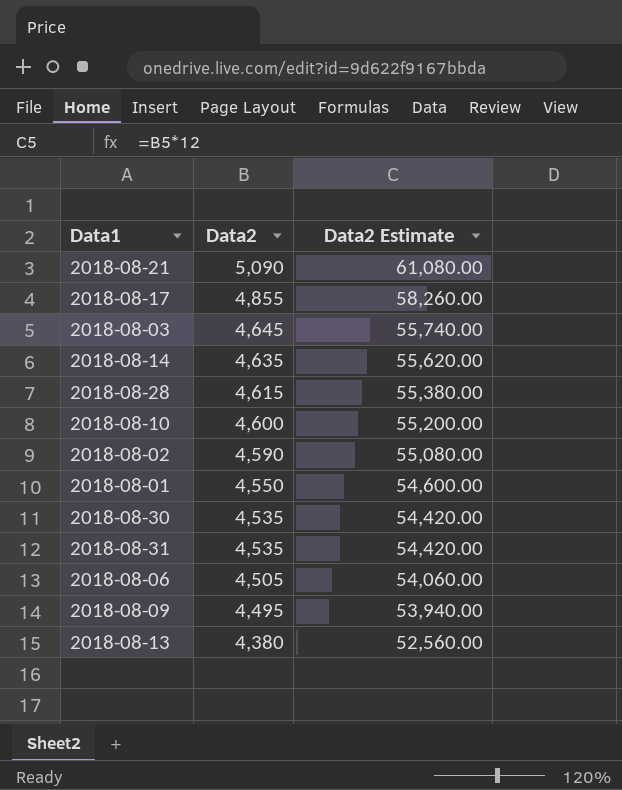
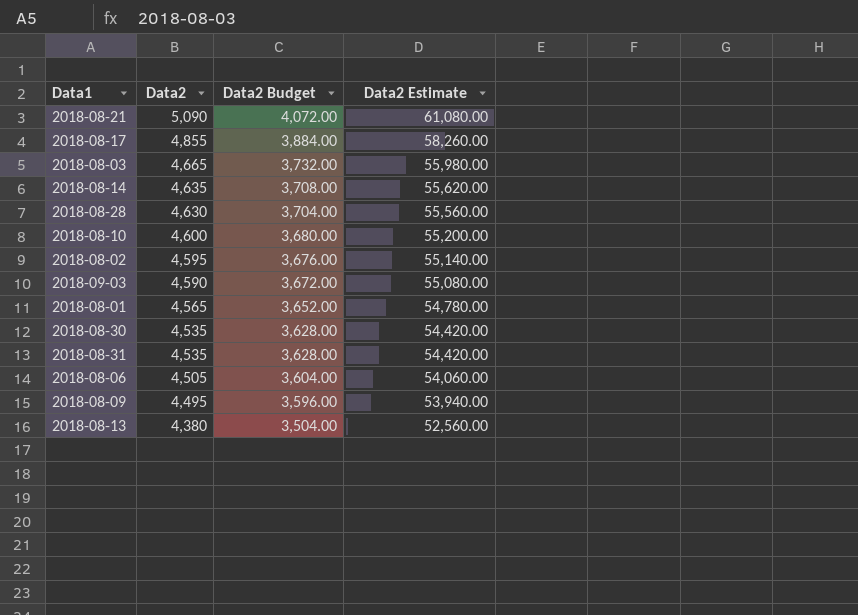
column Data2 Budget | formula: none -> [Data2] * 0.8
2018-08-03 | Data2: 4,645 -> 4,665
2018-08-03 | Data2 Estimate: 55,740.00 -> 55,980.00
2018-08-28 | Data2: 4,615 -> 4,630
2018-08-28 | Data2 Estimate: 55,380.00 -> 55,560.00
2018-08-02 | Data2: 4,590 -> 4,595
2018-08-02 | Data2 Estimate: 55,080.00 -> 55,140.00
row 2018-09-03: none -> 4,590 | 3,672.00 | 55,080.00
2018-08-01 | Data2: 4,550 -> 4,565
2018-08-01 | Data2 Estimate: 54,600.00 -> 54,780.00

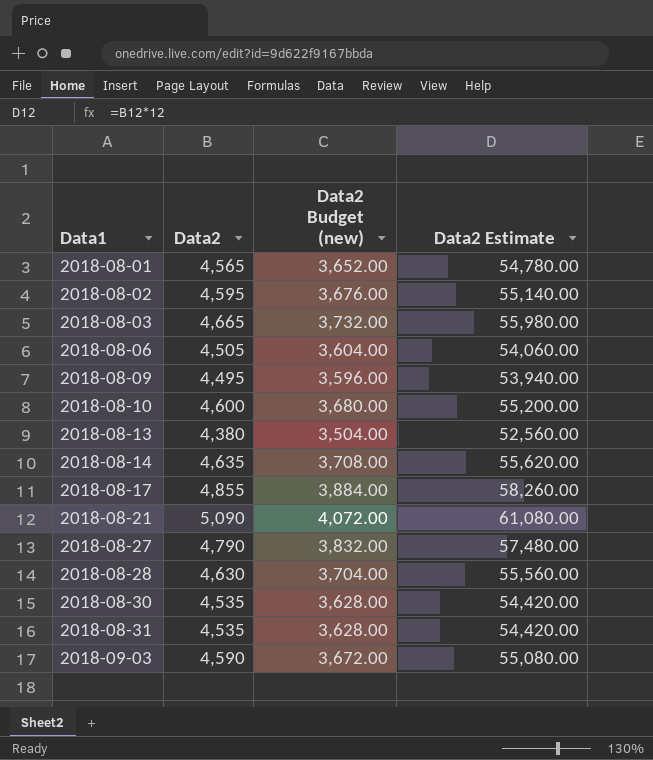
row order: Data2 descending -> Data1 ascending
column name: Data2 Budget -> Data2 Budget (new)
row 2018-08-27: none -> 4,790 | 3,832.00 | 57,480.00

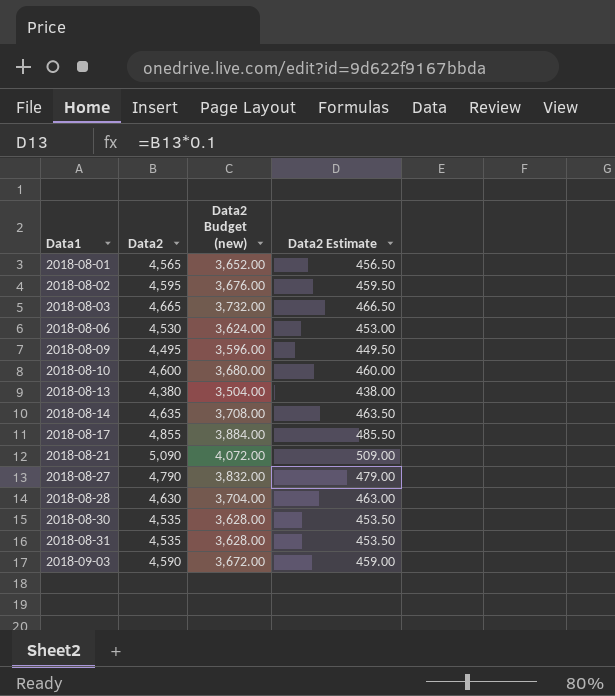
column Data2 Estimate | formula: [Data2] * 12 -> [Data2] * 0.1
2018-08-06 | Data2: 4,505 -> 4,530
2018-08-06 | Data2 Budget (new): 3,604.00 -> 3,624.00

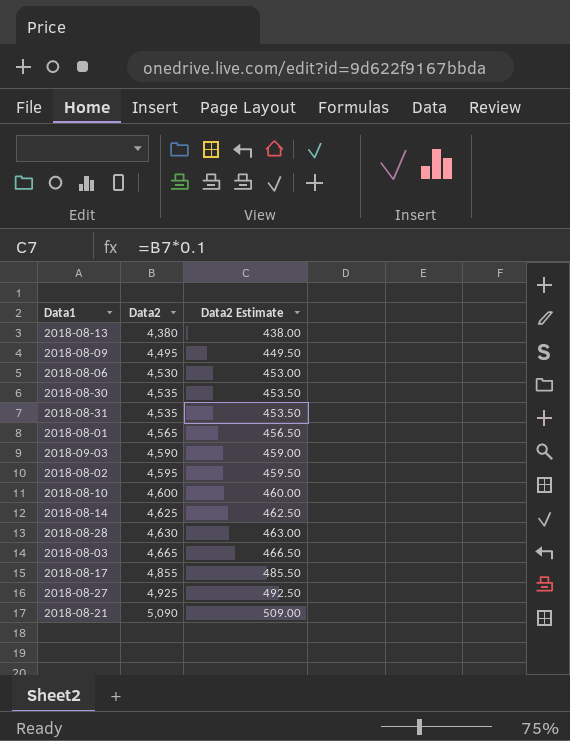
row order: Data1 ascending -> Data2 ascending
column Data2 Budget (new) | formula: [Data2] * 0.8 -> none
2018-08-14 | Data2: 4,635 -> 4,625
2018-08-14 | Data2 Estimate: 463.50 -> 462.50
2018-08-27 | Data2: 4,790 -> 4,925
2018-08-27 | Data2 Estimate: 479.00 -> 492.50

